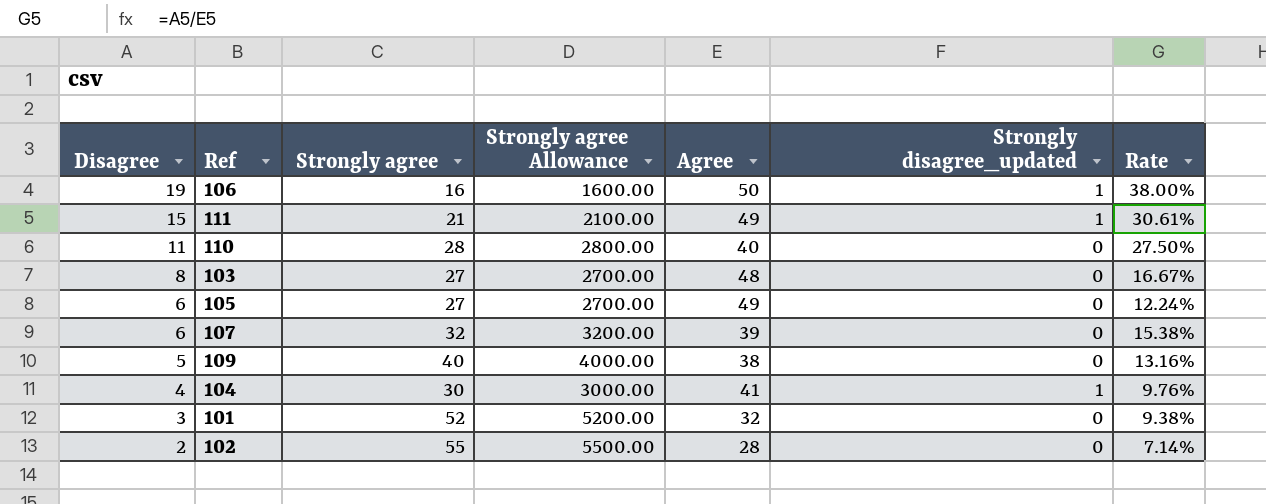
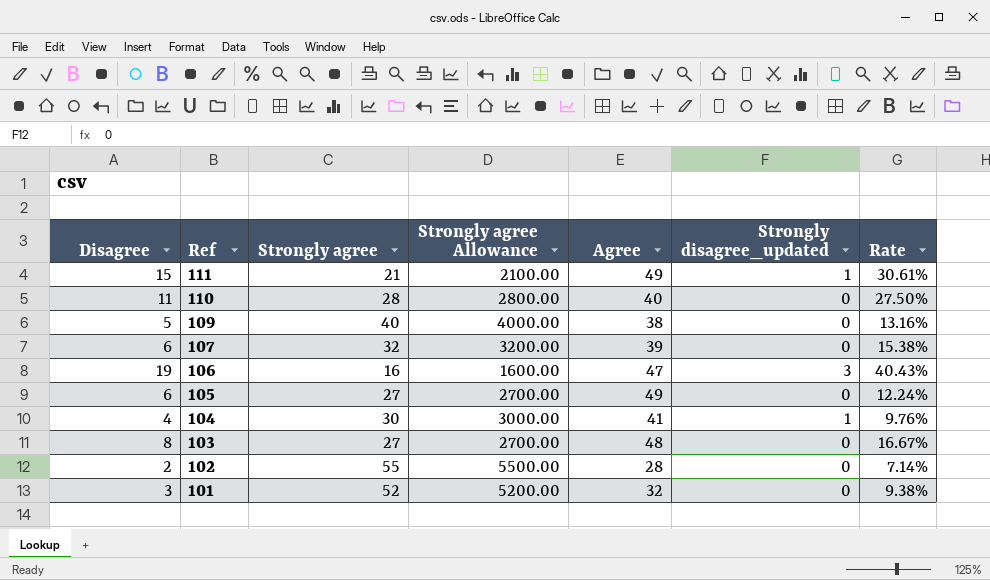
row order: Disagree descending -> Ref descending
106 | Agree: 50 -> 47
106 | Strongly disagree_updated: 1 -> 3
106 | Rate: 38.00% -> 40.43%

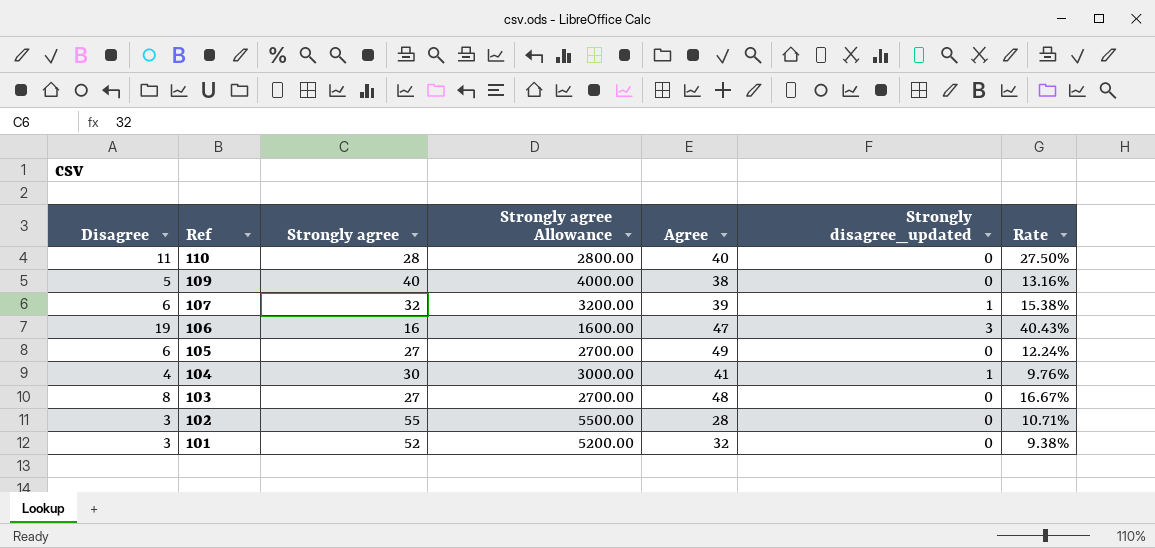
row 111: 15 | 21 | 2100.00 | 49 | 1 | 30.61% -> none
107 | Strongly disagree_updated: 0 -> 1
102 | Disagree: 2 -> 3
102 | Rate: 7.14% -> 10.71%

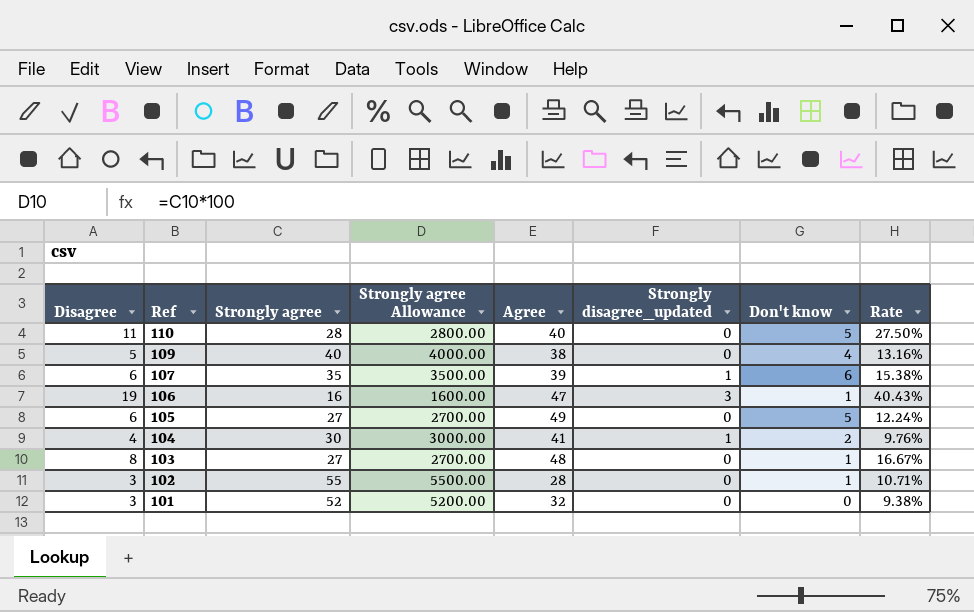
column Don't know | position: none -> 7
107 | Strongly agree: 32 -> 35
107 | Strongly agree Allowance: 3200.00 -> 3500.00

